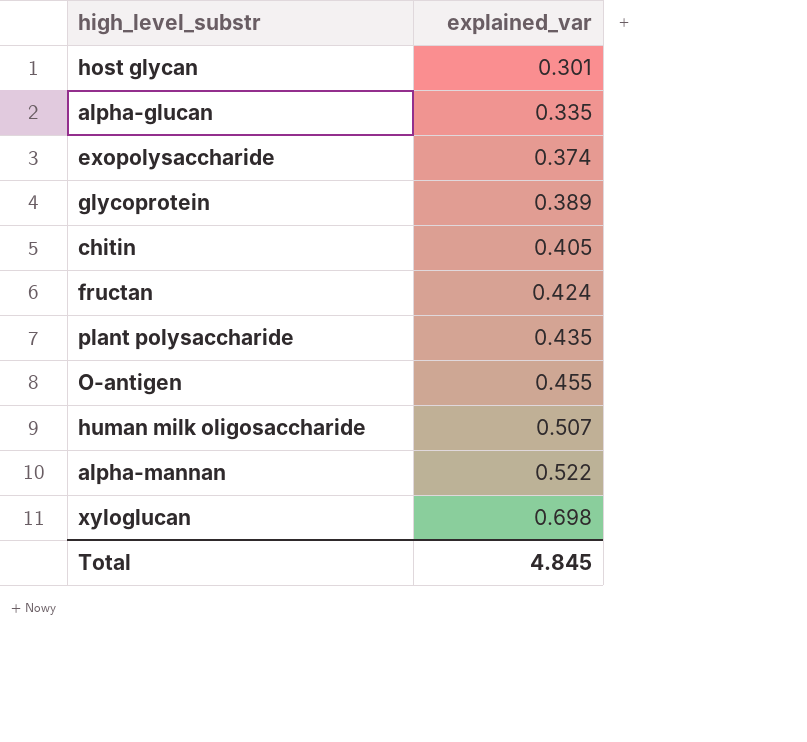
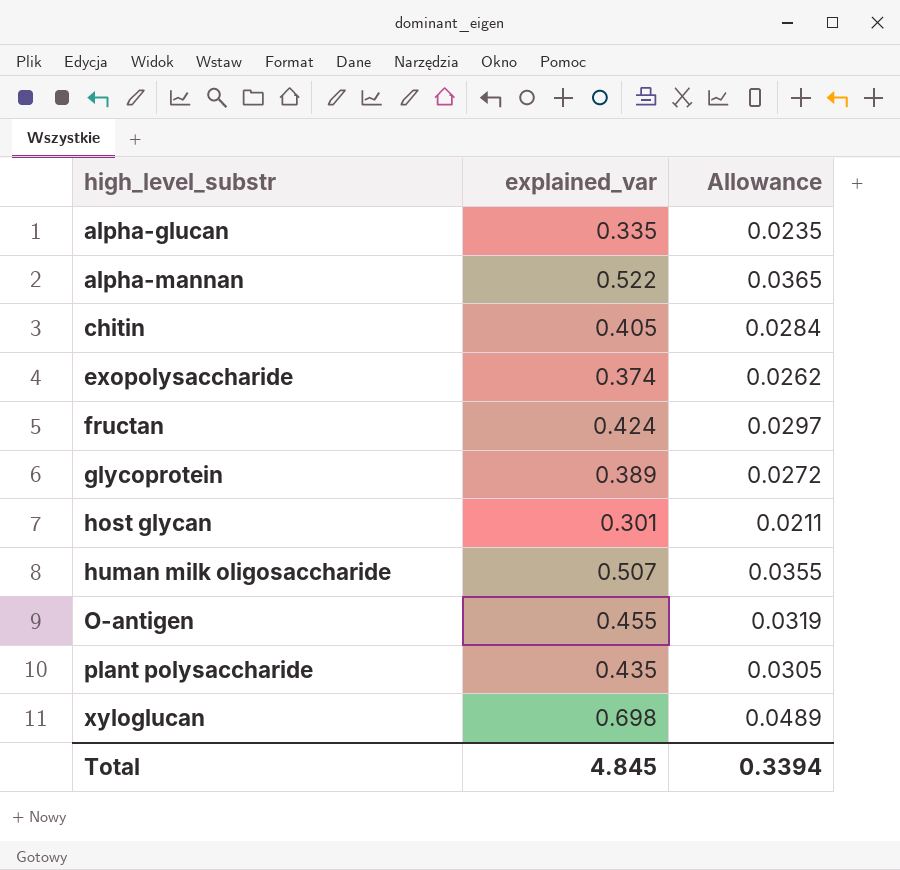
row order: explained_var ascending -> high_level_substr ascending
column Allowance | formula: none -> [explained_var] * 0.07

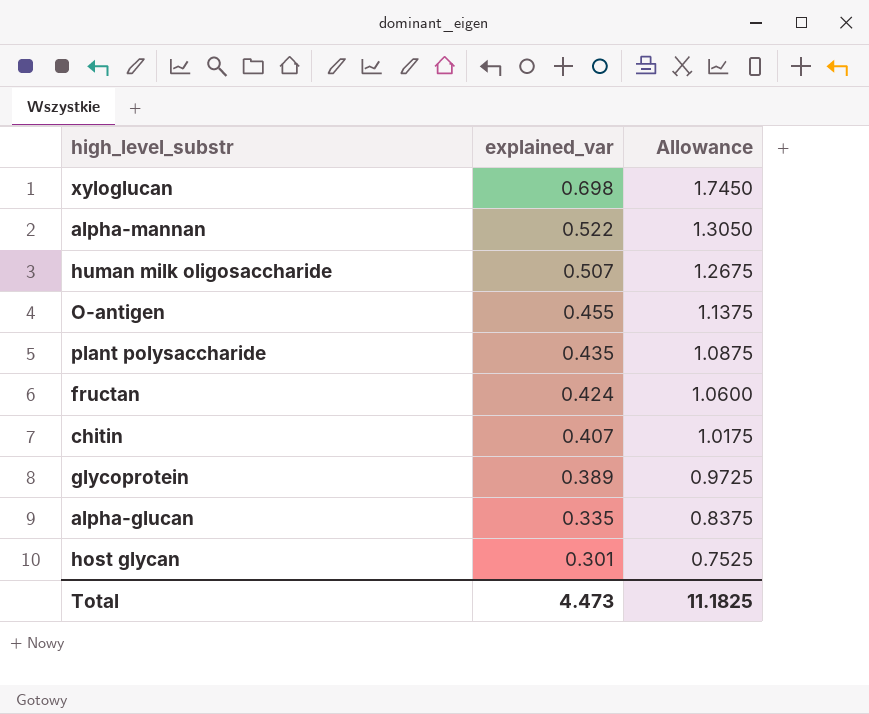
row order: high_level_substr ascending -> explained_var descending
column Allowance | formula: [explained_var] * 0.07 -> [explained_var] * 2.5
row exopolysaccharide: 0.374 | 0.0262 -> none
chitin | explained_var: 0.405 -> 0.407
Total | explained_var: 4.845 -> 4.473
Total | Allowance: 0.3394 -> 11.1825

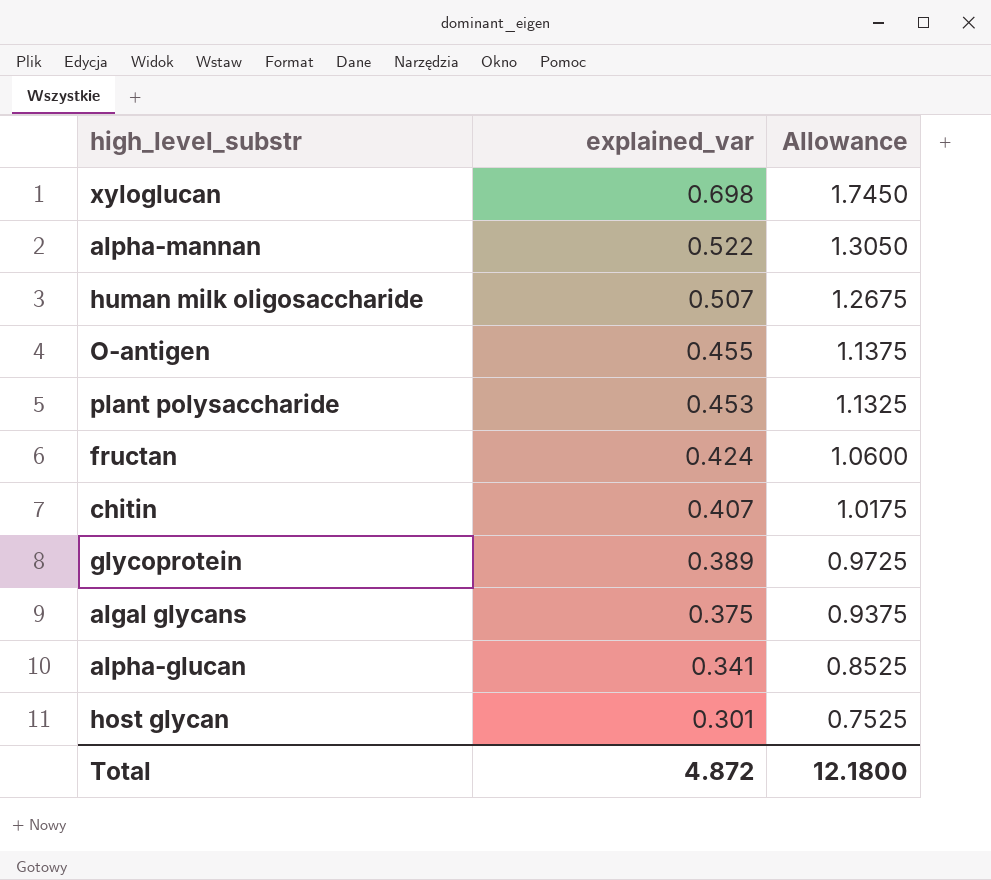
plant polysaccharide | explained_var: 0.435 -> 0.453
plant polysaccharide | Allowance: 1.0875 -> 1.1325
row algal glycans: none -> 0.375 | 0.9375
alpha-glucan | explained_var: 0.335 -> 0.341
alpha-glucan | Allowance: 0.8375 -> 0.8525
Total | explained_var: 4.473 -> 4.872
Total | Allowance: 11.1825 -> 12.1800

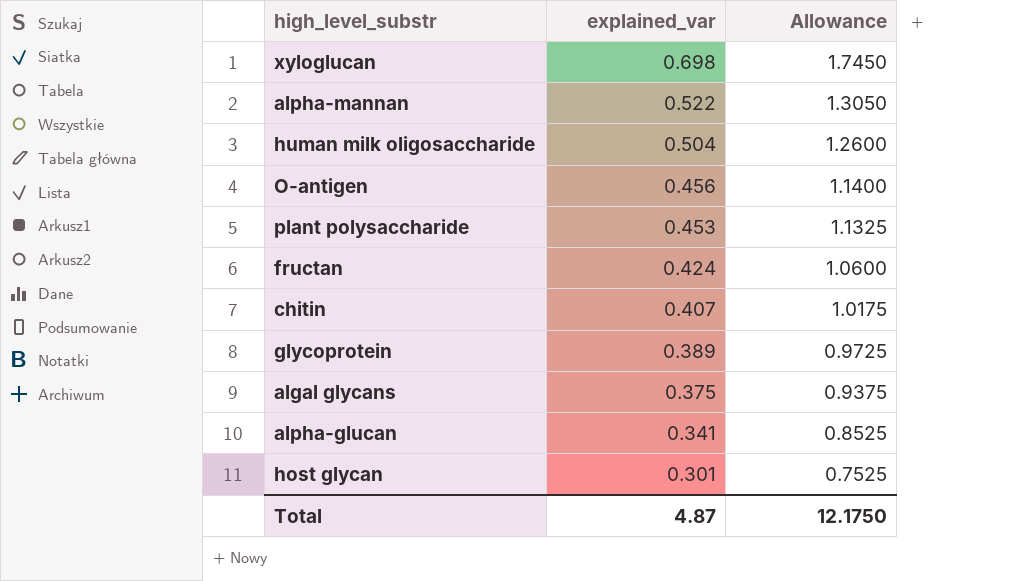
human milk oligosaccharide | explained_var: 0.507 -> 0.504
human milk oligosaccharide | Allowance: 1.2675 -> 1.2600
O-antigen | explained_var: 0.455 -> 0.456
O-antigen | Allowance: 1.1375 -> 1.1400
Total | explained_var: 4.872 -> 4.87
Total | Allowance: 12.1800 -> 12.1750

